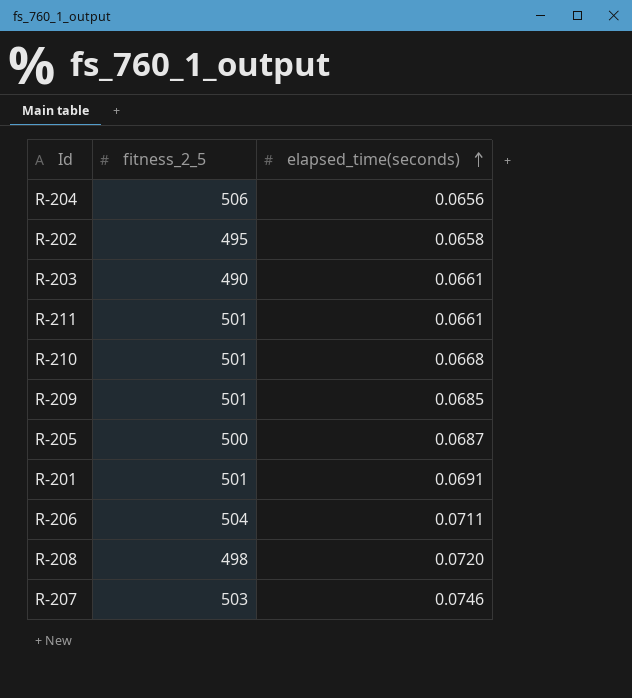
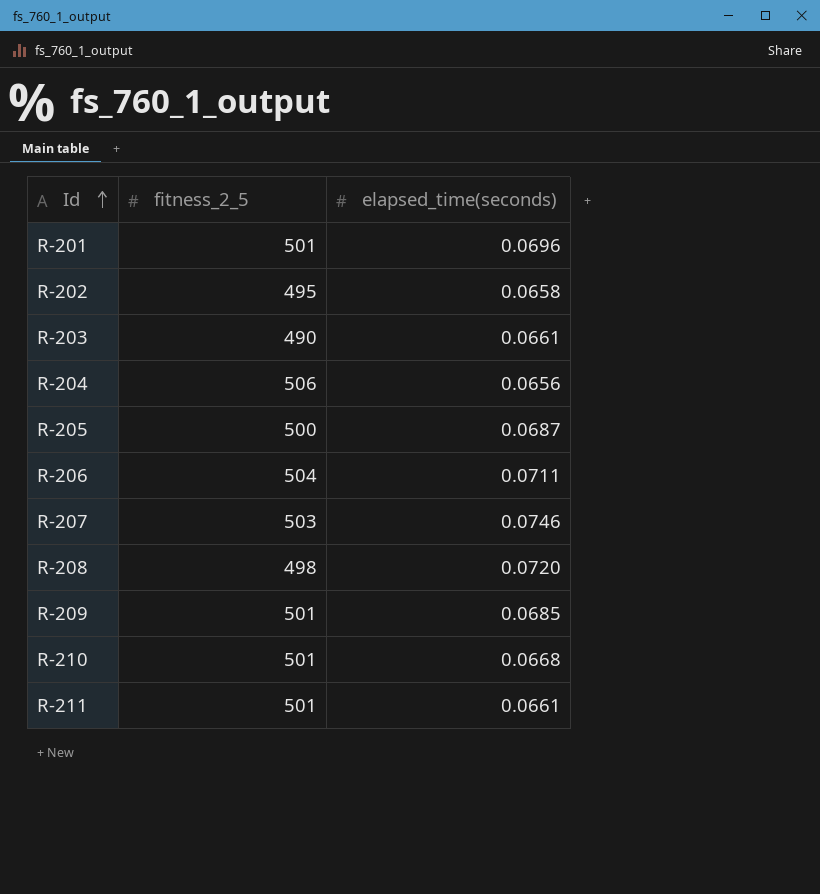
row order: elapsed_time(seconds) ascending -> Id ascending
R-201 | elapsed_time(seconds): 0.0691 -> 0.0696

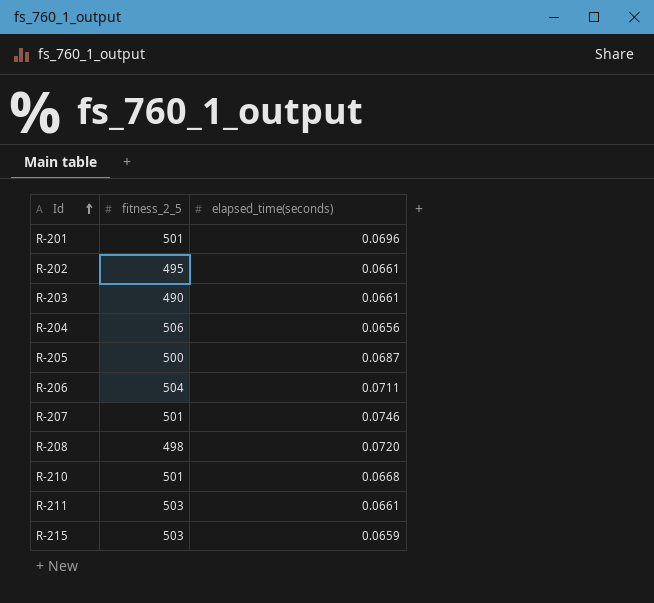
row R-209: 501 | 0.0685 -> none
R-202 | elapsed_time(seconds): 0.0658 -> 0.0661
R-207 | fitness_2_5: 503 -> 501
R-211 | fitness_2_5: 501 -> 503
row R-215: none -> 503 | 0.0659

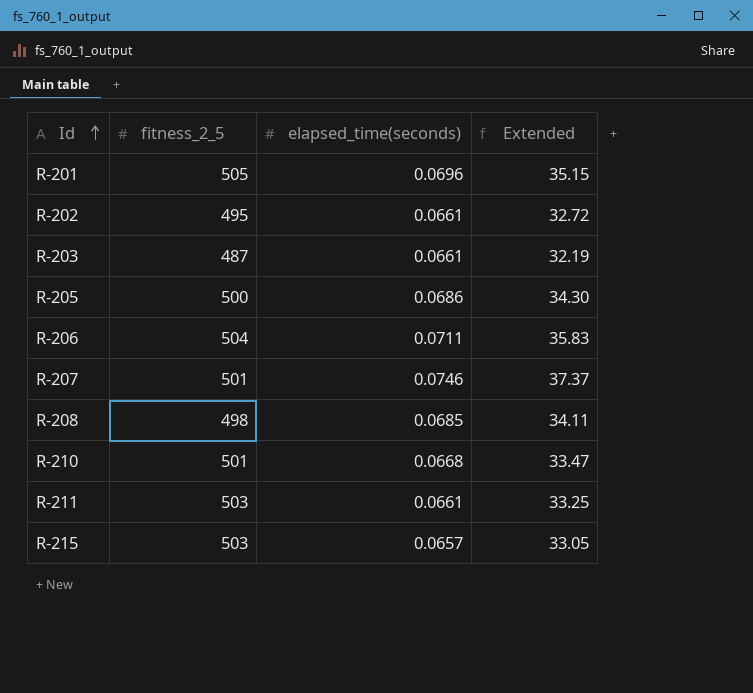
column Extended | formula: none -> [fitness_2_5] * [elapsed_time(seconds)]
row R-204: 506 | 0.0656 -> none
R-201 | fitness_2_5: 501 -> 505
R-203 | fitness_2_5: 490 -> 487
R-205 | elapsed_time(seconds): 0.0687 -> 0.0686
R-208 | elapsed_time(seconds): 0.0720 -> 0.0685
R-215 | elapsed_time(seconds): 0.0659 -> 0.0657

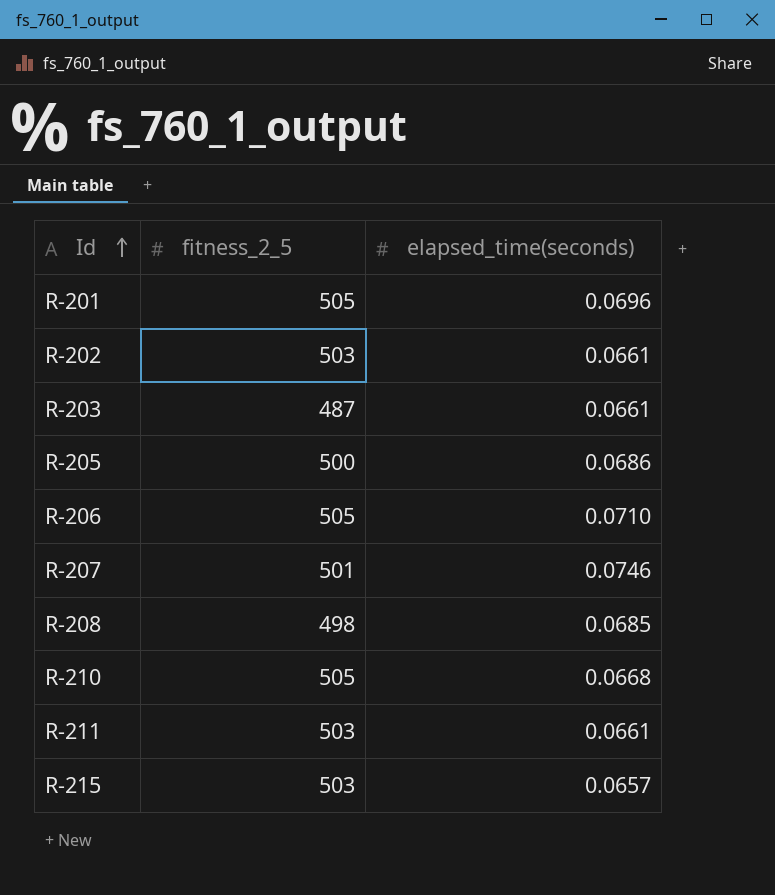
column Extended | formula: [fitness_2_5] * [elapsed_time(seconds)] -> none
R-202 | fitness_2_5: 495 -> 503
R-206 | fitness_2_5: 504 -> 505
R-206 | elapsed_time(seconds): 0.0711 -> 0.0710
R-210 | fitness_2_5: 501 -> 505

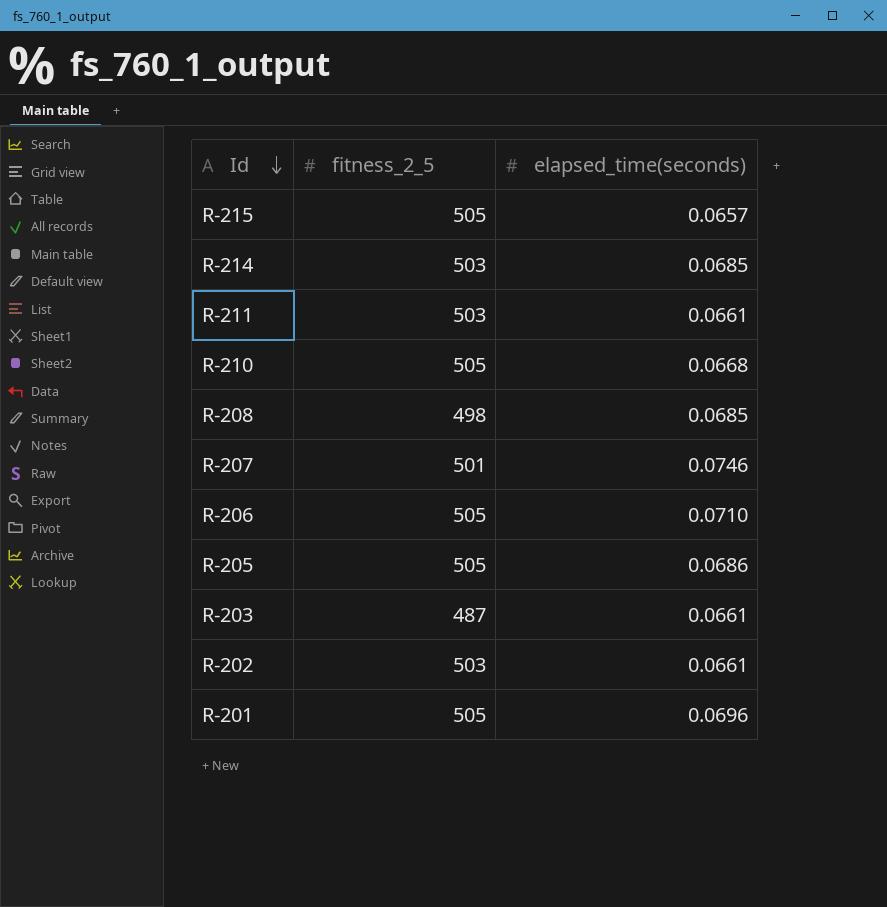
row order: Id ascending -> Id descending
R-215 | fitness_2_5: 503 -> 505
row R-214: none -> 503 | 0.0685
R-205 | fitness_2_5: 500 -> 505

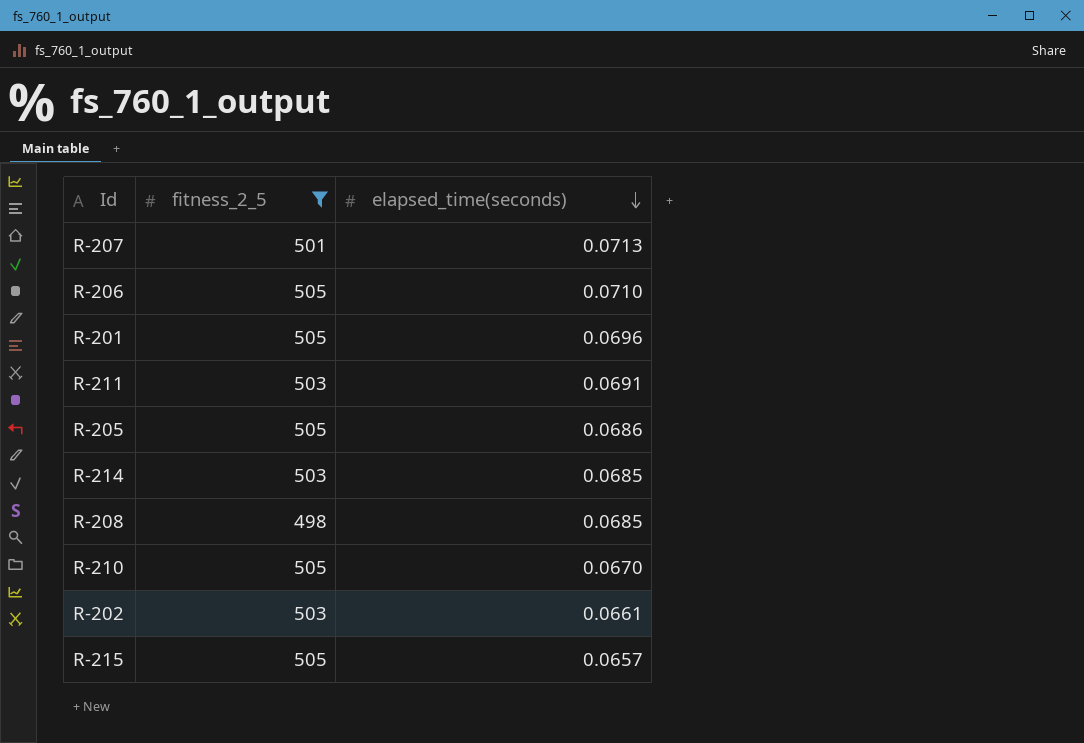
filter: none -> fitness_2_5 != 487
row order: Id descending -> elapsed_time(seconds) descending
R-207 | elapsed_time(seconds): 0.0746 -> 0.0713
R-211 | elapsed_time(seconds): 0.0661 -> 0.0691
R-210 | elapsed_time(seconds): 0.0668 -> 0.0670

